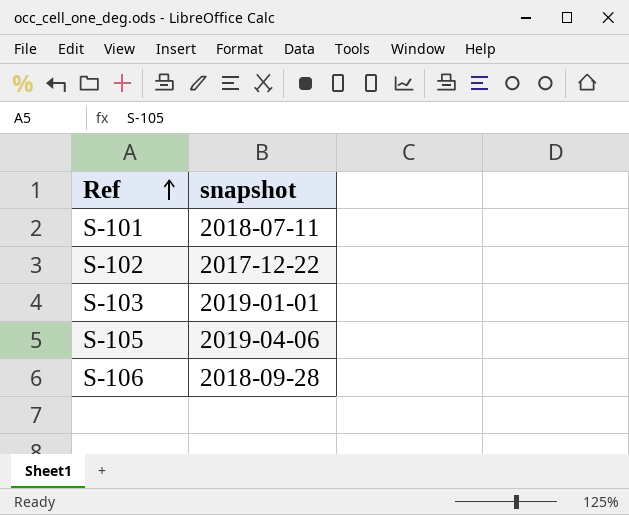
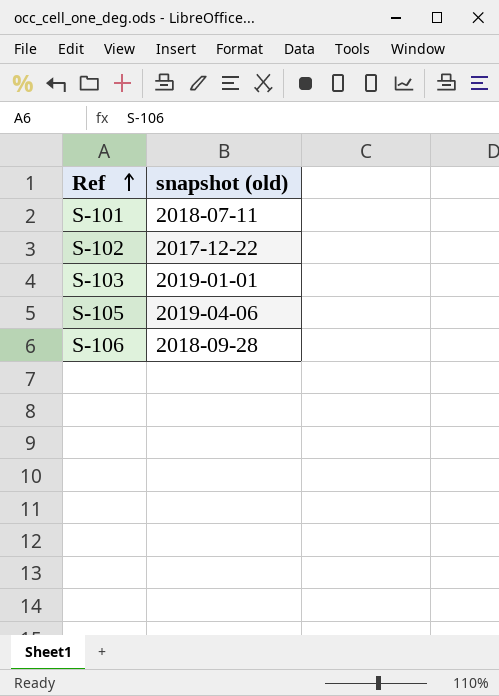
column name: snapshot -> snapshot (old)

